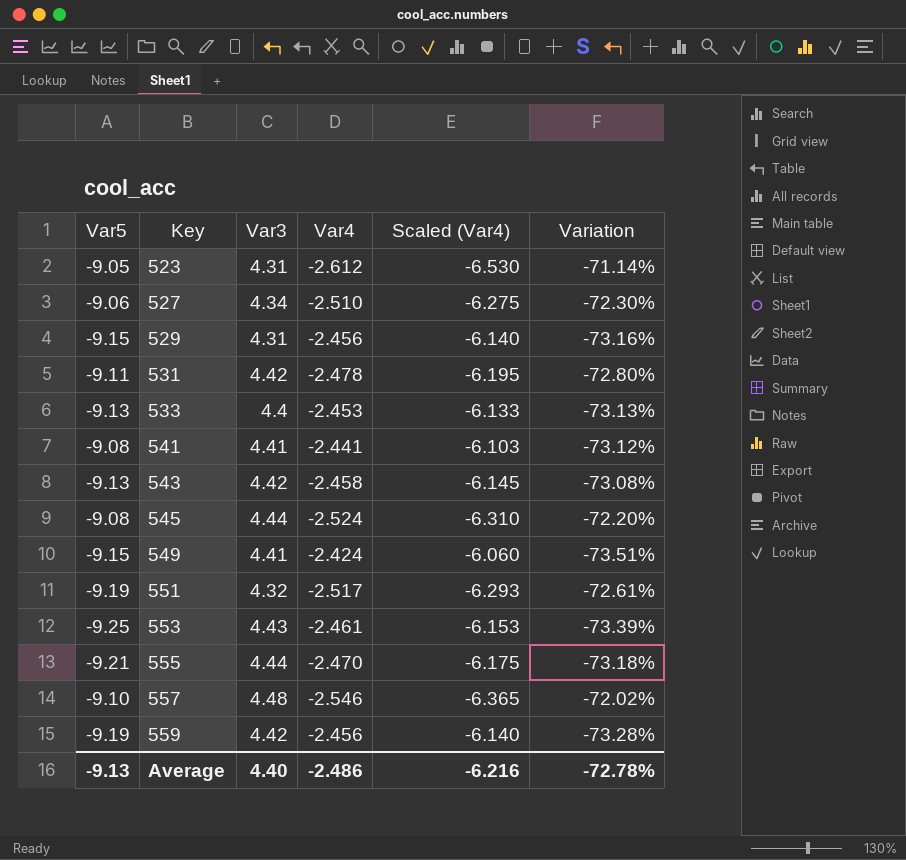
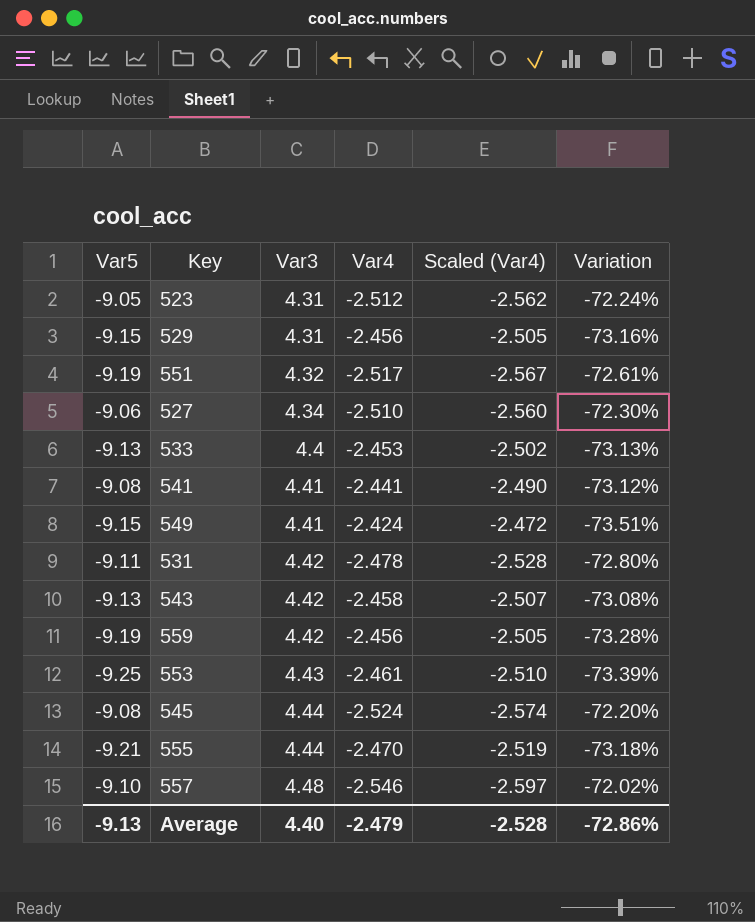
row order: Key ascending -> Var3 ascending
column Scaled (Var4) | formula: [Var4] * 2.5 -> [Var4] * 1.02
523 | Var4: -2.612 -> -2.512
523 | Variation: -71.14% -> -72.24%
Average | Var4: -2.486 -> -2.479
Average | Scaled (Var4): -6.216 -> -2.528
Average | Variation: -72.78% -> -72.86%

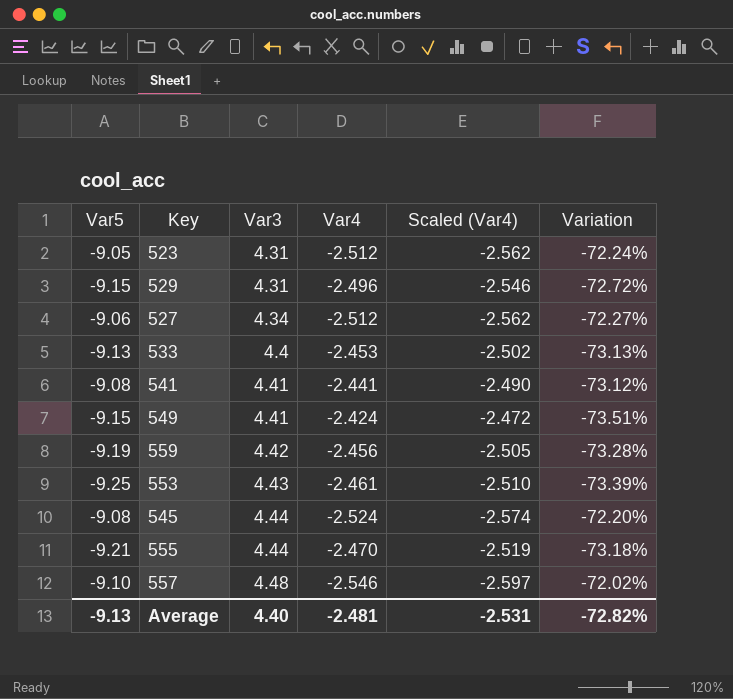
row 551: -9.19 | 4.32 | -2.517 | -2.567 | -72.61% -> none
row 531: -9.11 | 4.42 | -2.478 | -2.528 | -72.80% -> none
row 543: -9.13 | 4.42 | -2.458 | -2.507 | -73.08% -> none
529 | Var4: -2.456 -> -2.496
529 | Scaled (Var4): -2.505 -> -2.546
529 | Variation: -73.16% -> -72.72%
527 | Var4: -2.510 -> -2.512
527 | Scaled (Var4): -2.560 -> -2.562
527 | Variation: -72.30% -> -72.27%
Average | Var4: -2.479 -> -2.481
Average | Scaled (Var4): -2.528 -> -2.531
Average | Variation: -72.86% -> -72.82%

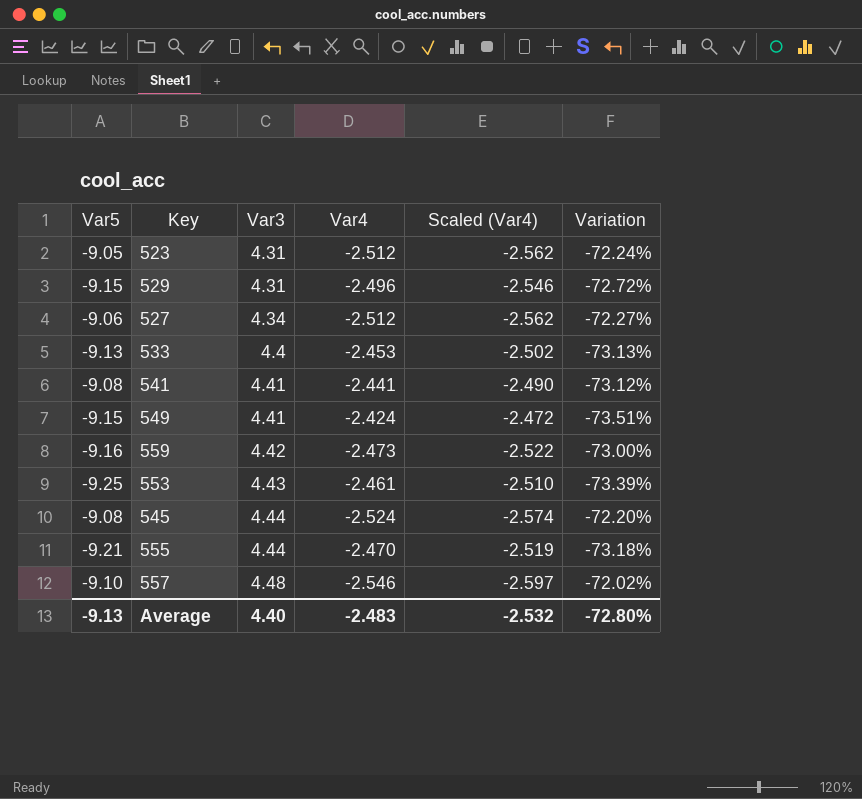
559 | Var5: -9.19 -> -9.16
559 | Var4: -2.456 -> -2.473
559 | Scaled (Var4): -2.505 -> -2.522
559 | Variation: -73.28% -> -73.00%
Average | Var4: -2.481 -> -2.483
Average | Scaled (Var4): -2.531 -> -2.532
Average | Variation: -72.82% -> -72.80%

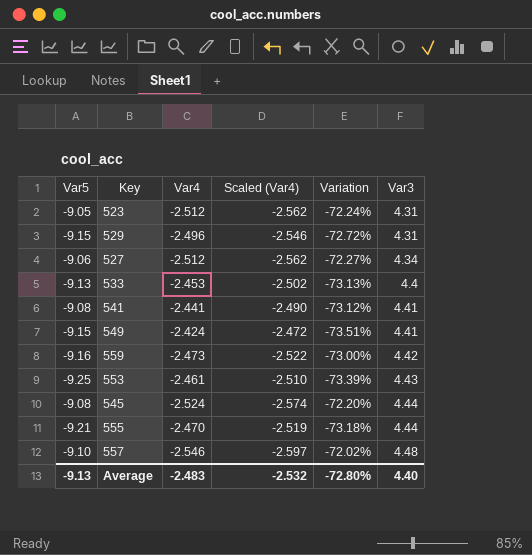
column Var3 | position: 3 -> 6

